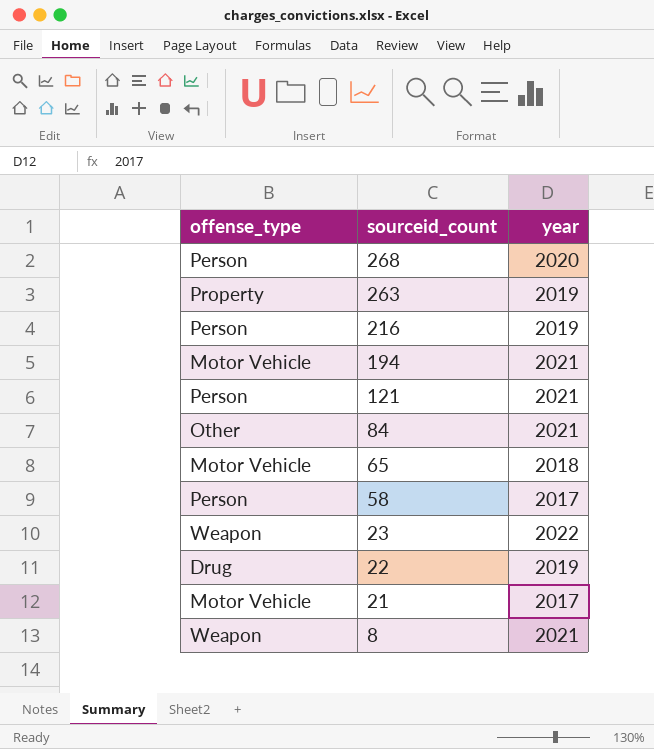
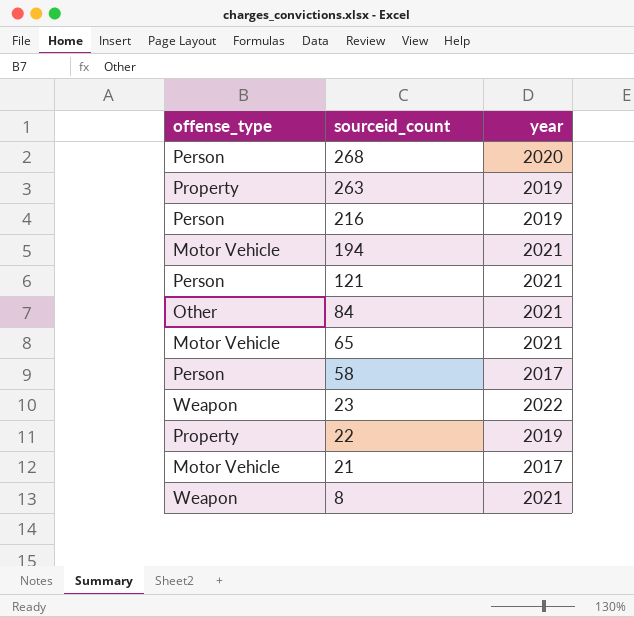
65 | year: 2018 -> 2021
22 | offense_type: Drug -> Property

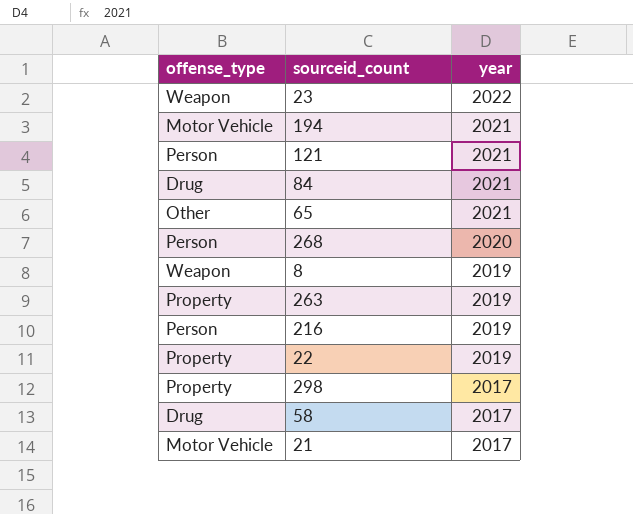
row order: sourceid_count descending -> year descending
84 | offense_type: Other -> Drug
65 | offense_type: Motor Vehicle -> Other
8 | year: 2021 -> 2019
row 298: none -> Property | 2017
58 | offense_type: Person -> Drug

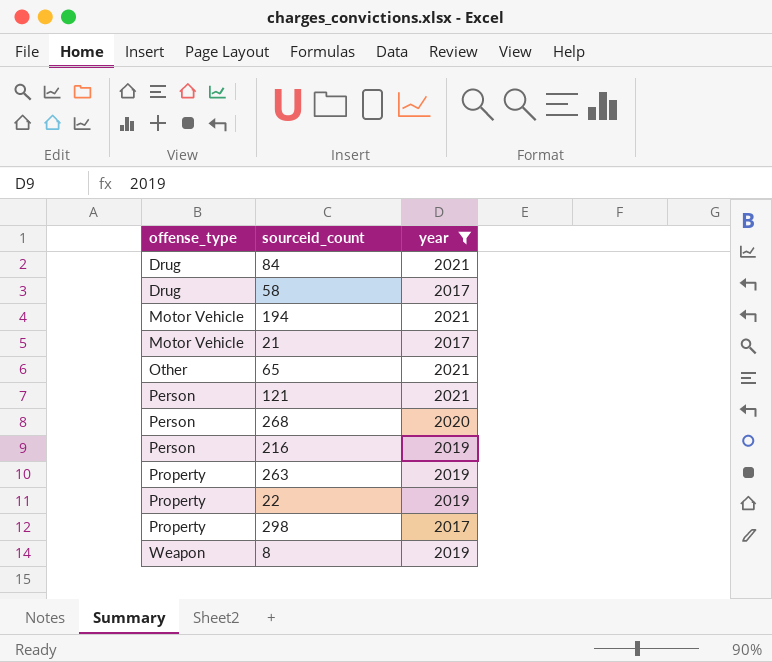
filter: none -> year != 2022
row order: year descending -> offense_type ascending

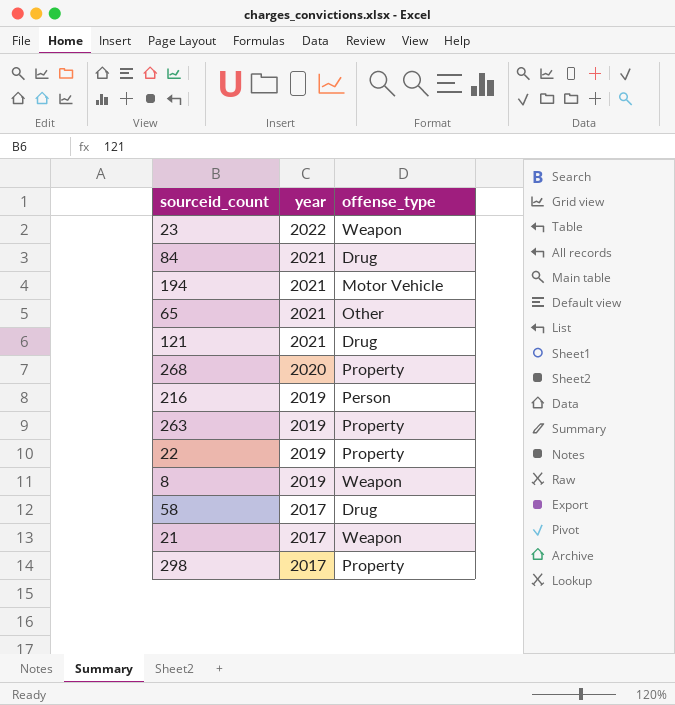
filter: year != 2022 -> none
row order: offense_type ascending -> year descending
column offense_type | position: 1 -> 3
121 | offense_type: Person -> Drug
268 | offense_type: Person -> Property
21 | offense_type: Motor Vehicle -> Weapon

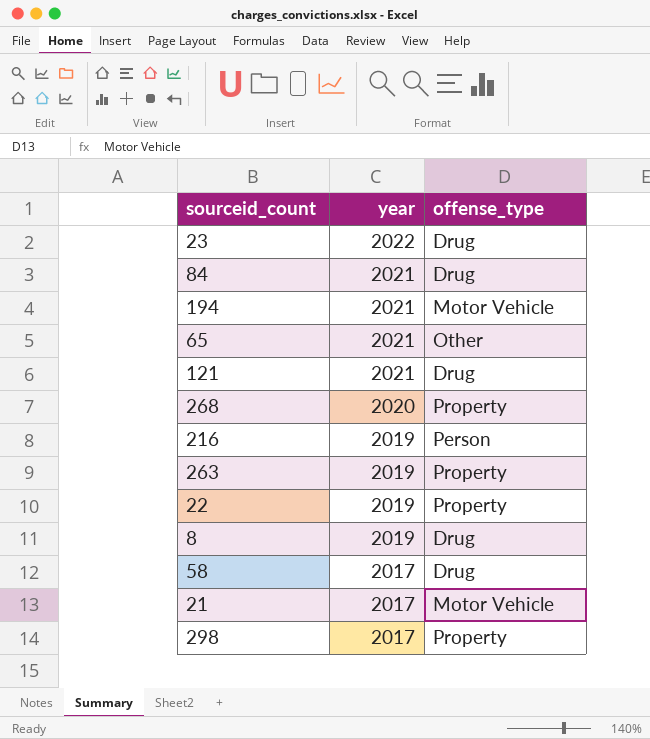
23 | offense_type: Weapon -> Drug
8 | offense_type: Weapon -> Drug
21 | offense_type: Weapon -> Motor Vehicle

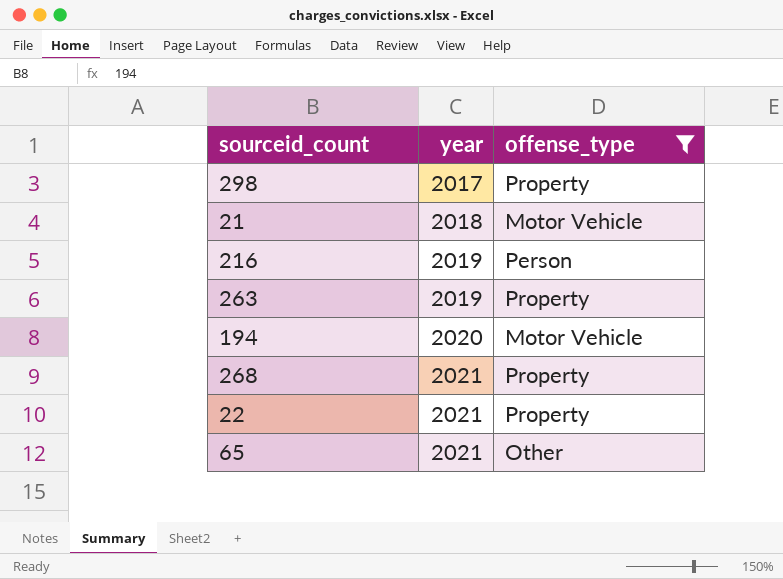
filter: none -> offense_type != Drug
row order: year descending -> year ascending
21 | year: 2017 -> 2018
194 | year: 2021 -> 2020
268 | year: 2020 -> 2021
22 | year: 2019 -> 2021

